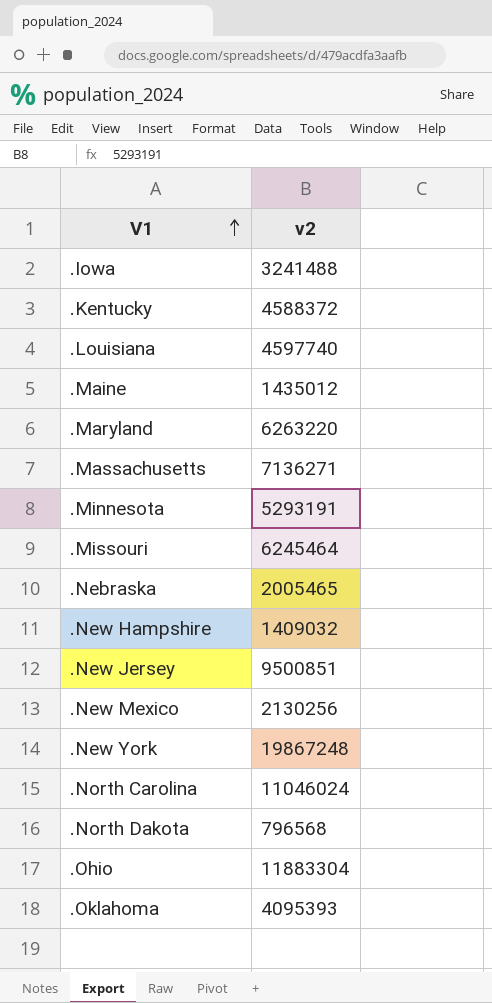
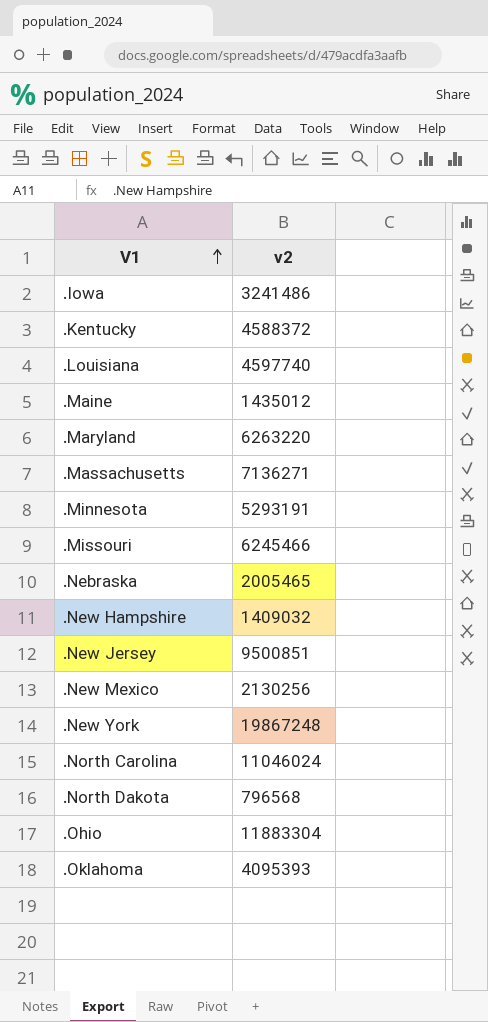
.Iowa | v2: 3241488 -> 3241486
.Missouri | v2: 6245464 -> 6245466

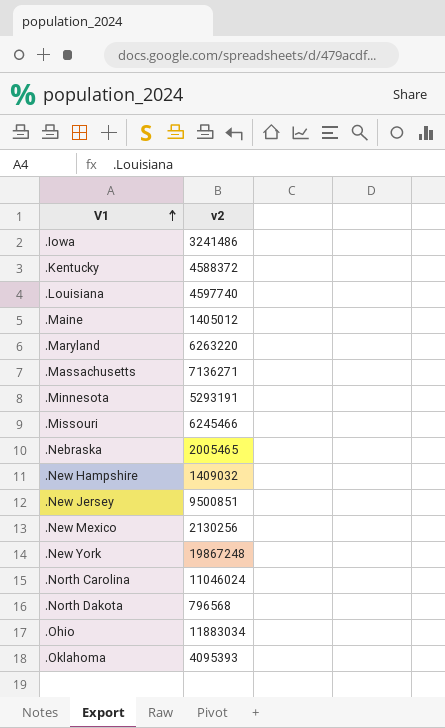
.Maine | v2: 1435012 -> 1405012
.Ohio | v2: 11883304 -> 11883034

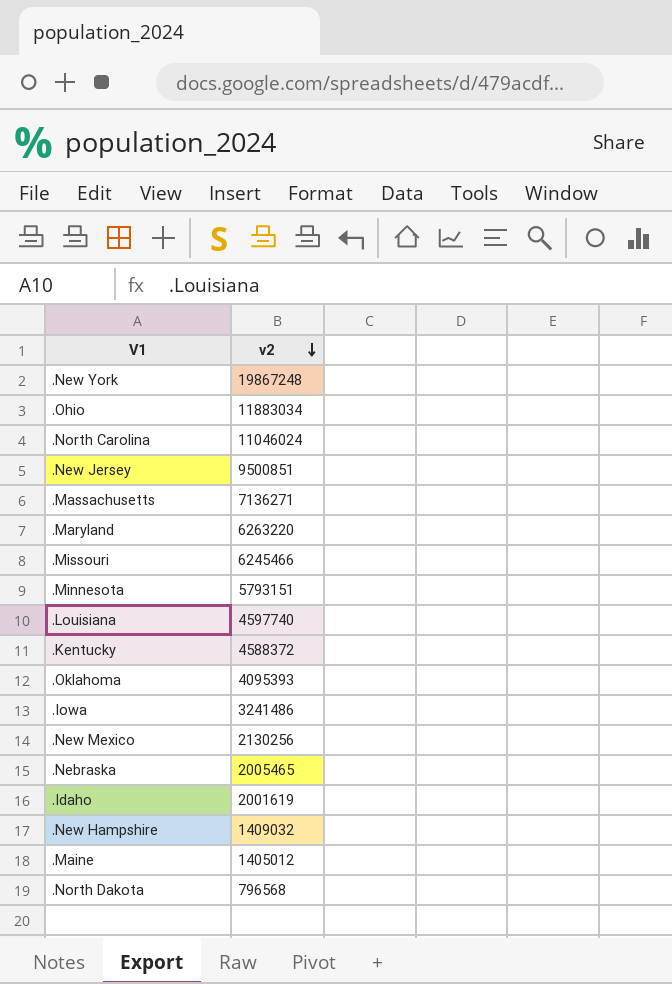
row order: V1 ascending -> v2 descending
.Minnesota | v2: 5293191 -> 5793151
row .Idaho: none -> 2001619

